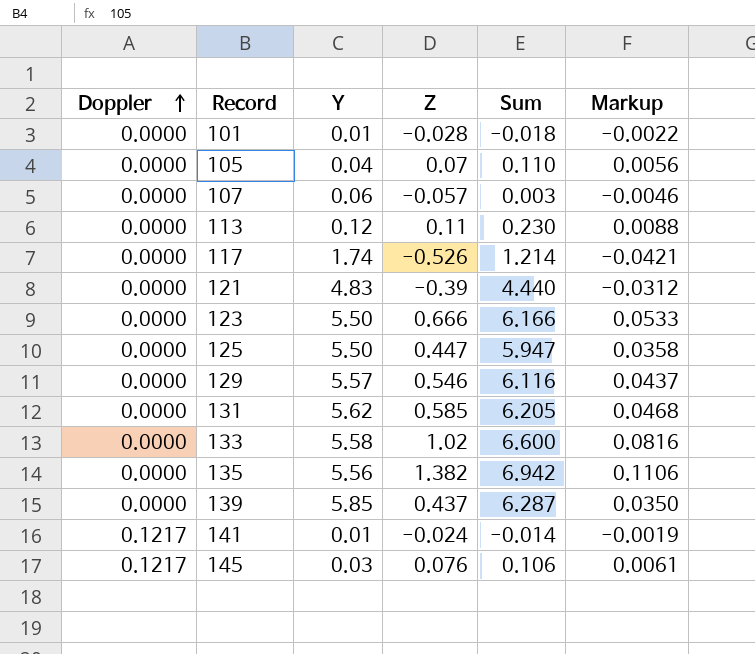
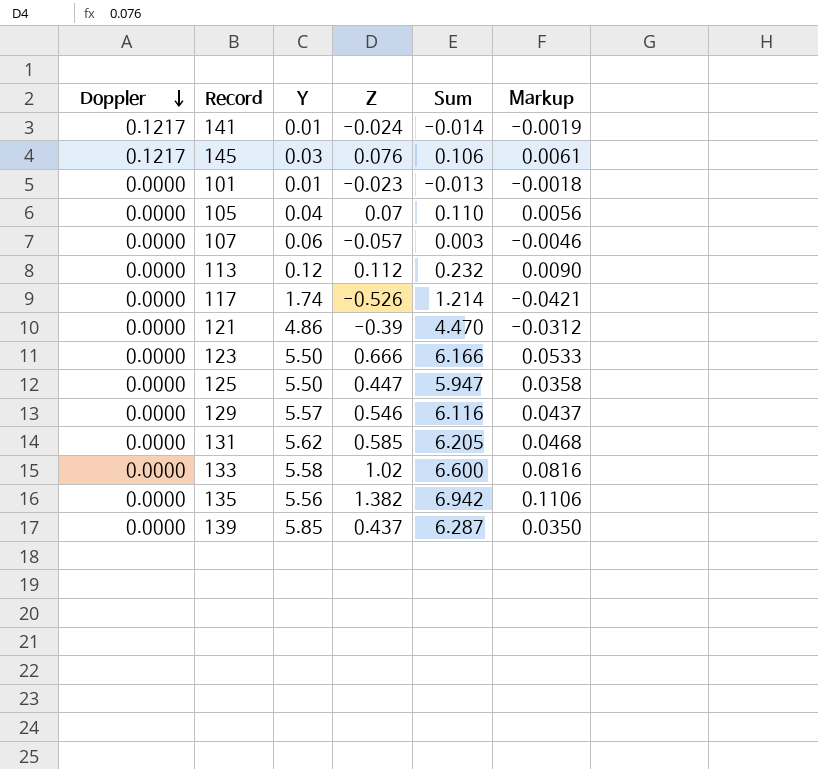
row order: Doppler ascending -> Doppler descending
101 | Z: -0.028 -> -0.023
101 | Sum: -0.018 -> -0.013
101 | Markup: -0.0022 -> -0.0018
113 | Z: 0.11 -> 0.112
113 | Sum: 0.230 -> 0.232
113 | Markup: 0.0088 -> 0.0090
121 | Y: 4.83 -> 4.86
121 | Sum: 4.440 -> 4.470

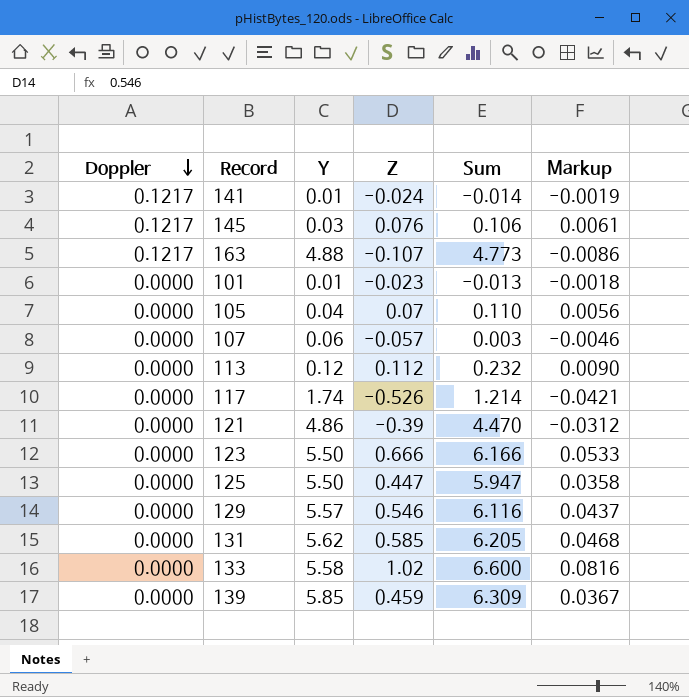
row 135: 0.0000 | 5.56 | 1.382 | 6.942 | 0.1106 -> none
row 163: none -> 0.1217 | 4.88 | -0.107 | 4.773 | -0.0086
139 | Z: 0.437 -> 0.459
139 | Sum: 6.287 -> 6.309
139 | Markup: 0.0350 -> 0.0367

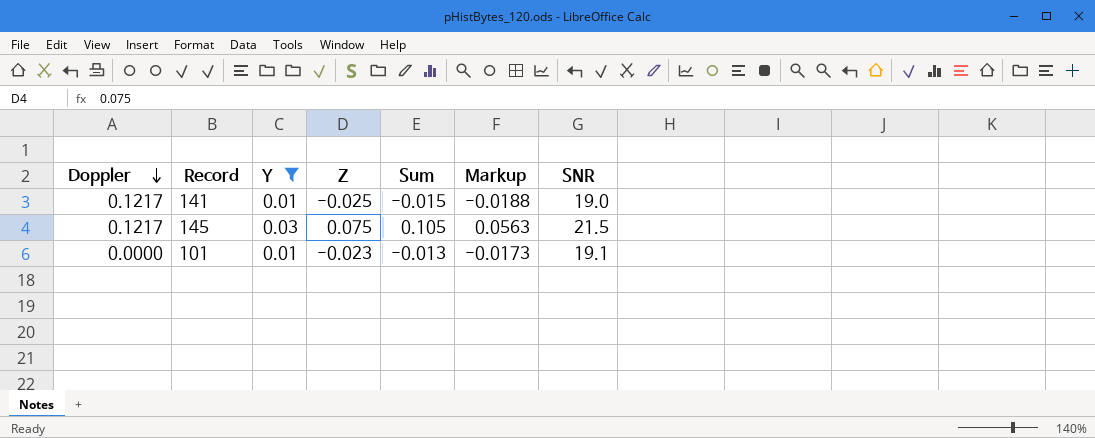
filter: none -> Y <= 0.03
column Markup | formula: [Z] * 0.08 -> [Z] * 0.75
column SNR | position: none -> 7
141 | Z: -0.024 -> -0.025
141 | Sum: -0.014 -> -0.015
145 | Z: 0.076 -> 0.075
145 | Sum: 0.106 -> 0.105

